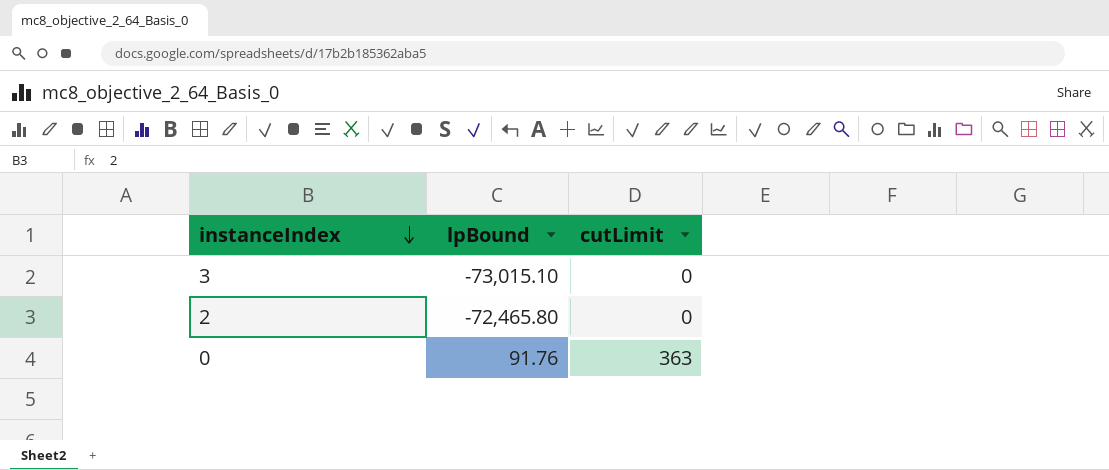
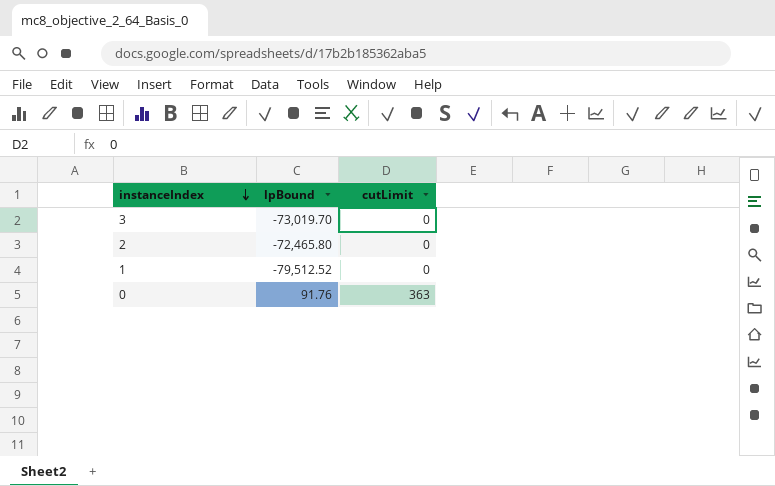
3 | lpBound: -73,015.10 -> -73,019.70
row 1: none -> -79,512.52 | 0

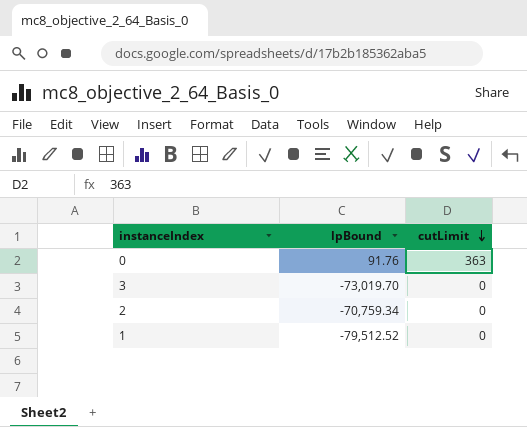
row order: instanceIndex descending -> cutLimit descending
2 | lpBound: -72,465.80 -> -70,759.34

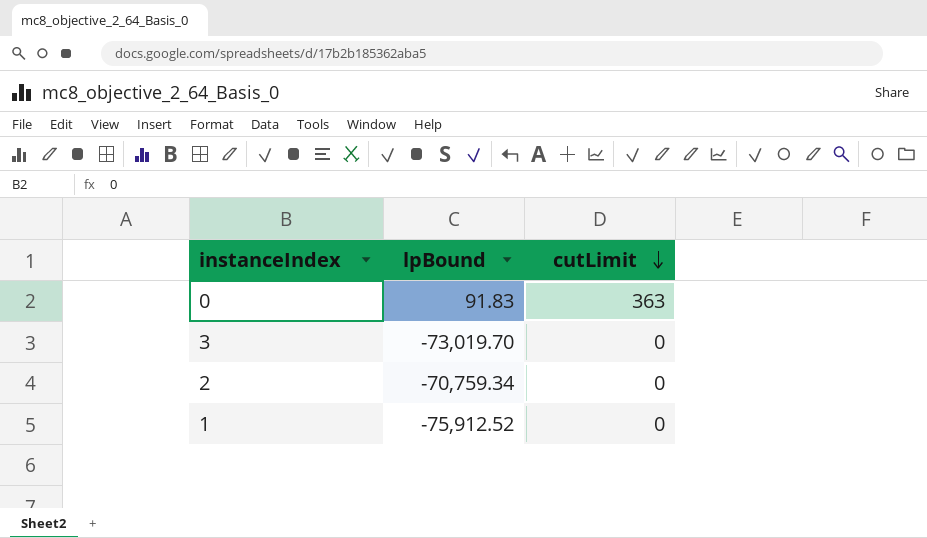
0 | lpBound: 91.76 -> 91.83
1 | lpBound: -79,512.52 -> -75,912.52

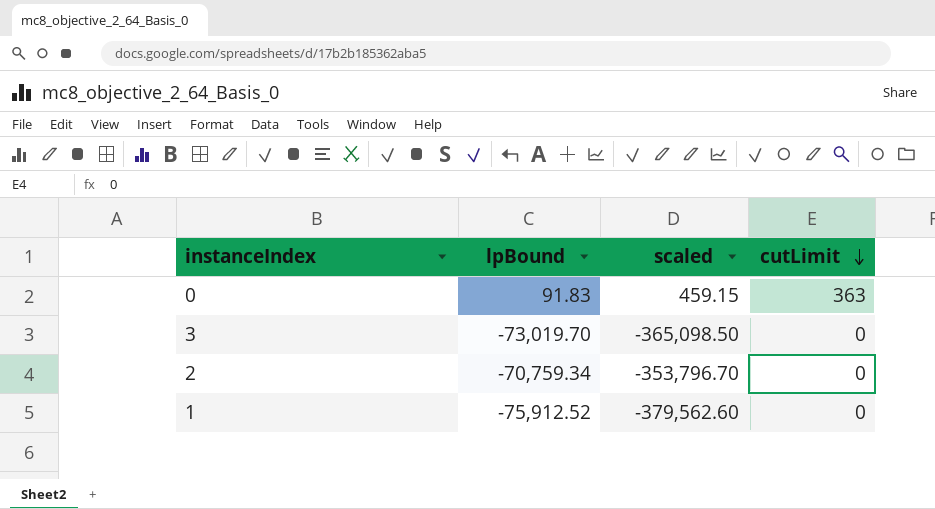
column scaled | formula: none -> [lpBound] * 5

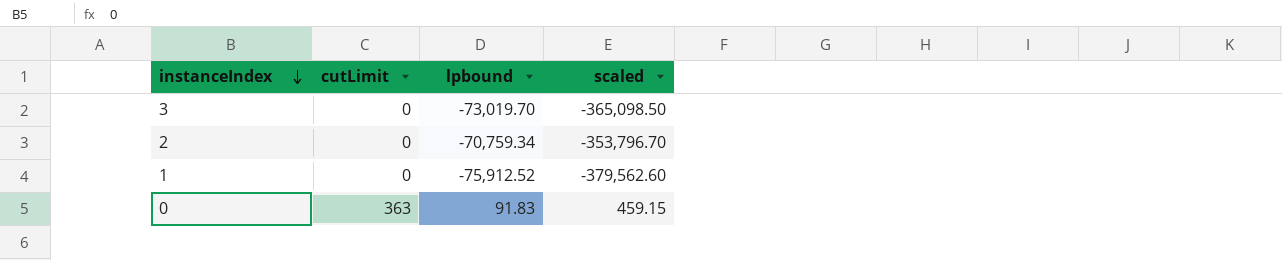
row order: cutLimit descending -> instanceIndex descending
column cutLimit | position: 4 -> 2
column name: lpBound -> lpbound

